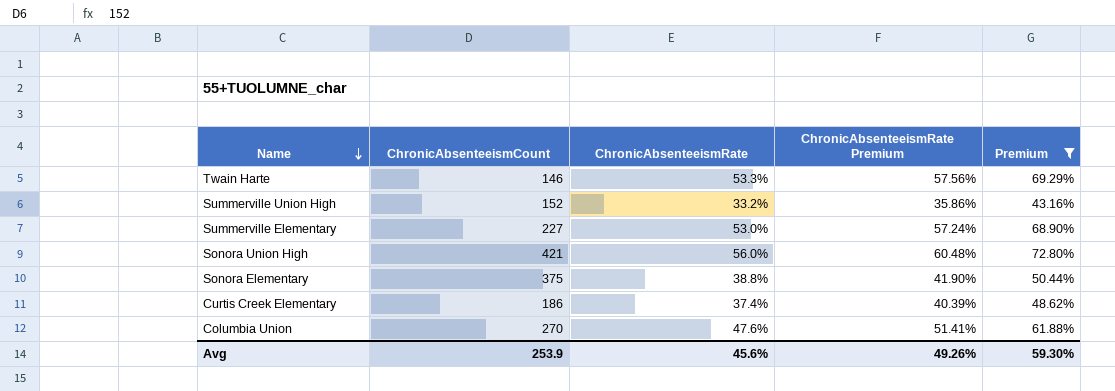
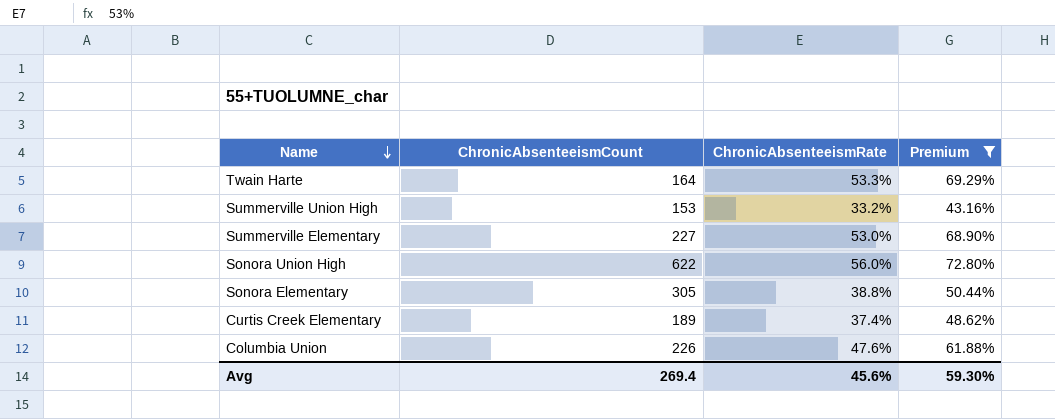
column ChronicAbsenteeismRate Premium | formula: [ChronicAbsenteeismRate] * 1.08 -> none
Twain Harte | ChronicAbsenteeismCount: 146 -> 164
Summerville Union High | ChronicAbsenteeismCount: 152 -> 153
Sonora Union High | ChronicAbsenteeismCount: 421 -> 622
Sonora Elementary | ChronicAbsenteeismCount: 375 -> 305
Curtis Creek Elementary | ChronicAbsenteeismCount: 186 -> 189
Columbia Union | ChronicAbsenteeismCount: 270 -> 226
Avg | ChronicAbsenteeismCount: 253.9 -> 269.4

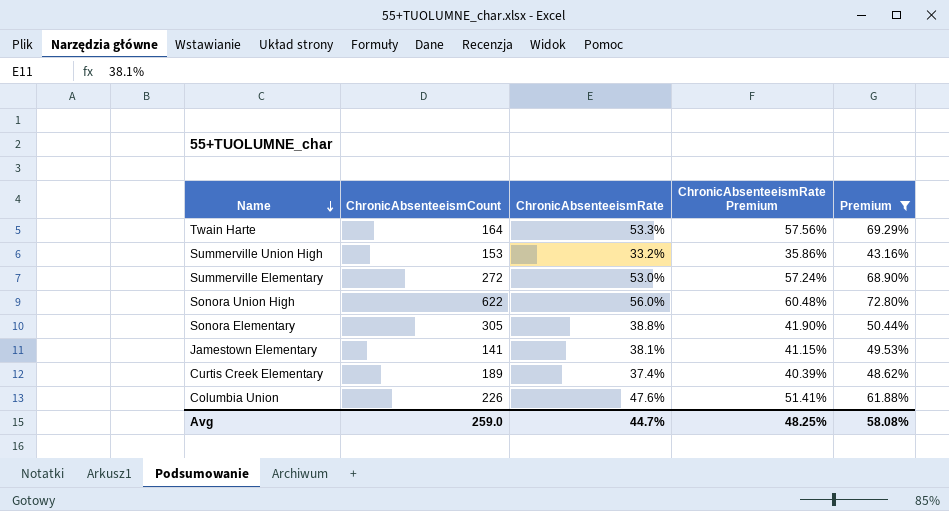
column ChronicAbsenteeismRate Premium | formula: none -> [ChronicAbsenteeismRate] * 1.08
Summerville Elementary | ChronicAbsenteeismCount: 227 -> 272
row Jamestown Elementary: none -> 141 | 38.1% | 41.15% | 49.53%
Avg | ChronicAbsenteeismCount: 269.4 -> 259.0
Avg | ChronicAbsenteeismRate: 45.6% -> 44.7%
Avg | Premium: 59.30% -> 58.08%

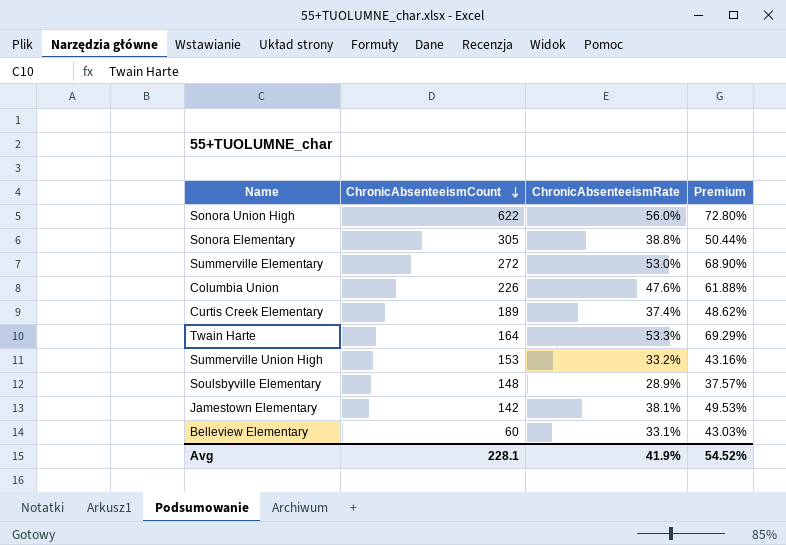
filter: Premium >= 43.16% -> none
row order: Name descending -> ChronicAbsenteeismCount descending
column ChronicAbsenteeismRate Premium | formula: [ChronicAbsenteeismRate] * 1.08 -> none
Jamestown Elementary | ChronicAbsenteeismCount: 141 -> 142
Avg | ChronicAbsenteeismCount: 259.0 -> 228.1
Avg | ChronicAbsenteeismRate: 44.7% -> 41.9%
Avg | Premium: 58.08% -> 54.52%

